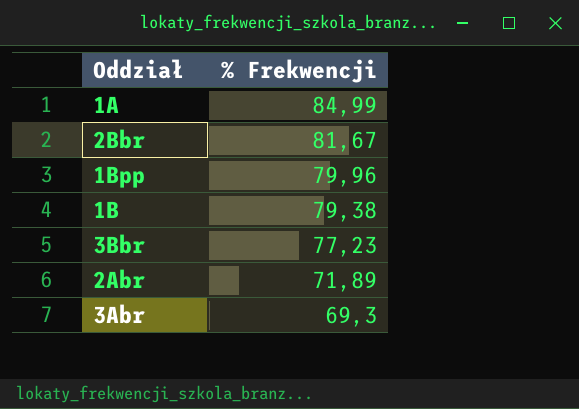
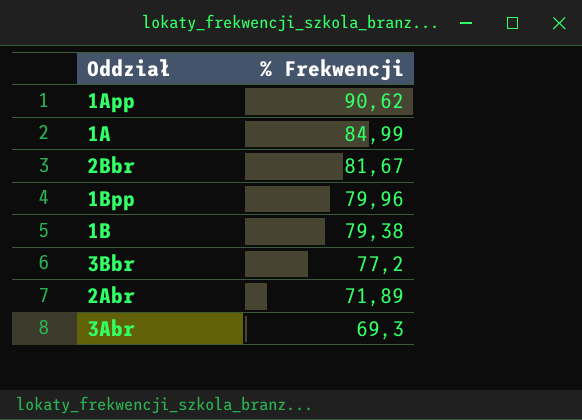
row 1App: none -> 90,62
3Bbr | % Frekwencji: 77,23 -> 77,2

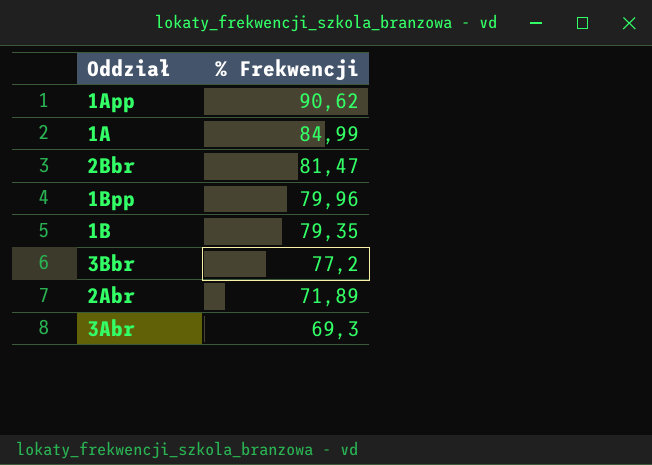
2Bbr | % Frekwencji: 81,67 -> 81,47
1B | % Frekwencji: 79,38 -> 79,35

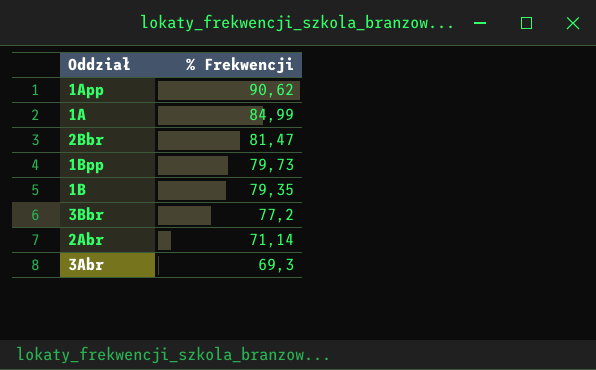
1Bpp | % Frekwencji: 79,96 -> 79,73
2Abr | % Frekwencji: 71,89 -> 71,14

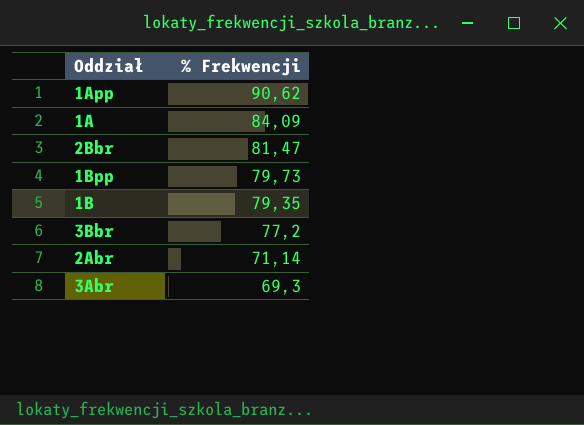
1A | % Frekwencji: 84,99 -> 84,09

